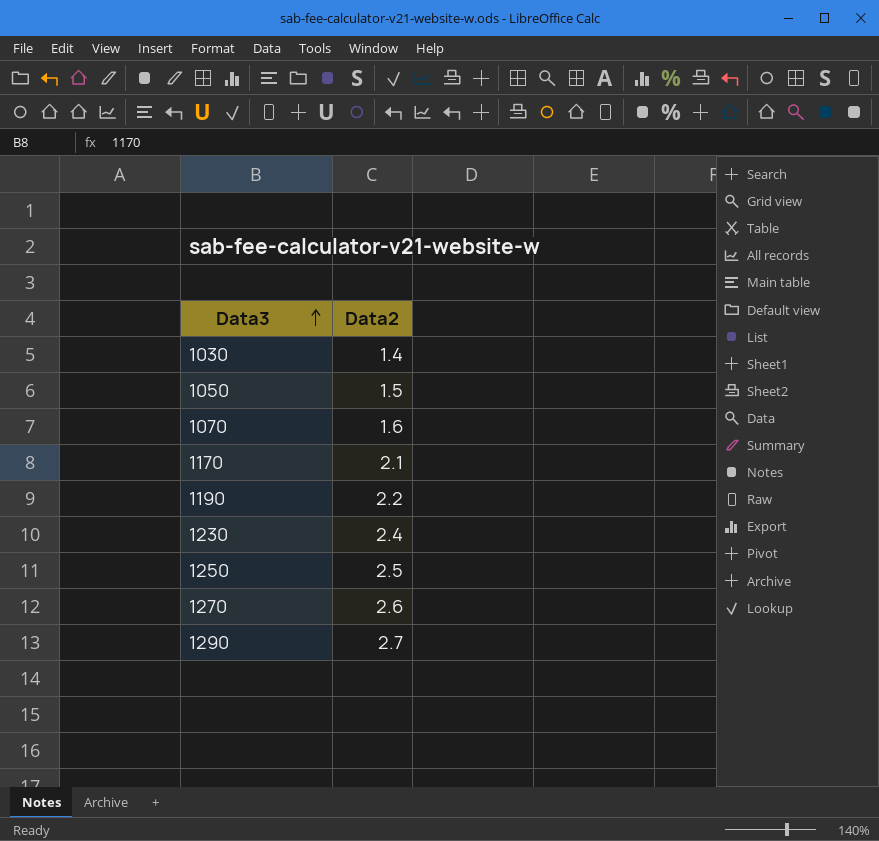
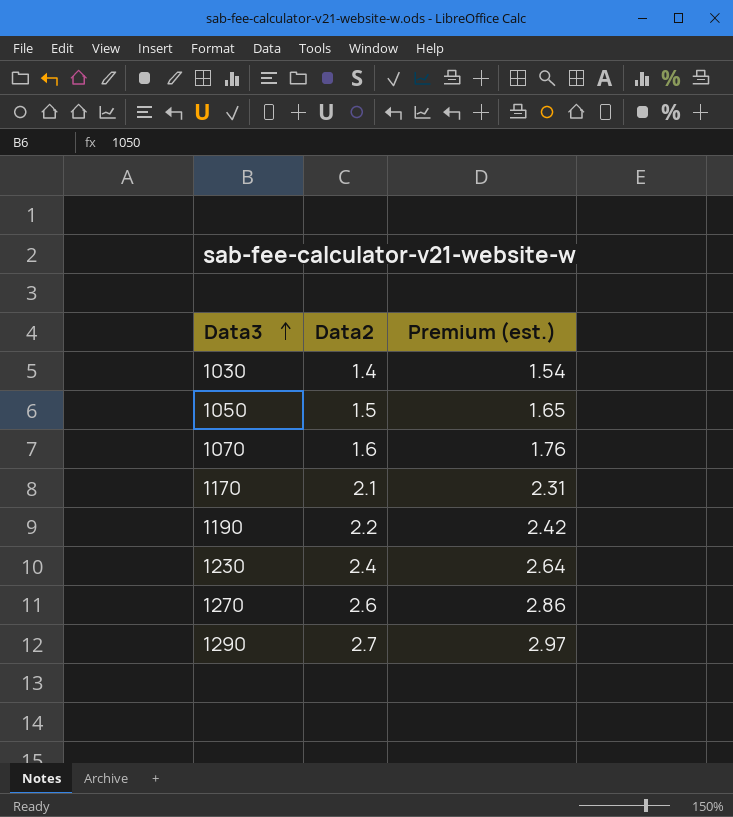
column Premium (est.) | formula: none -> [Data2] * 1.1
row 1250: 2.5 -> none

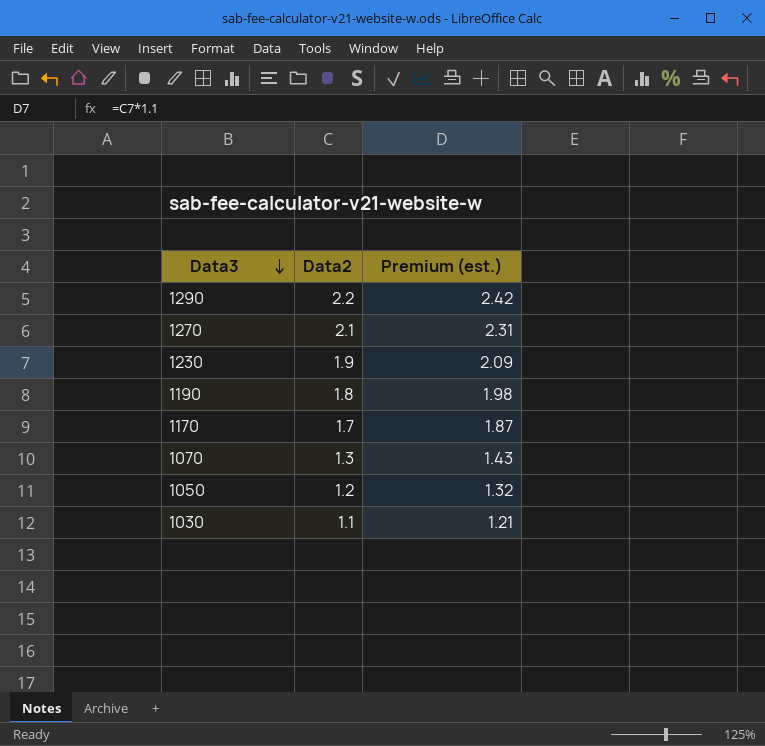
row order: Data3 ascending -> Data3 descending
1290 | Data2: 2.7 -> 2.2
1290 | Premium (est.): 2.97 -> 2.42
1270 | Data2: 2.6 -> 2.1
1270 | Premium (est.): 2.86 -> 2.31
1230 | Data2: 2.4 -> 1.9
1230 | Premium (est.): 2.64 -> 2.09
1190 | Data2: 2.2 -> 1.8
1190 | Premium (est.): 2.42 -> 1.98
1170 | Data2: 2.1 -> 1.7
1170 | Premium (est.): 2.31 -> 1.87
1070 | Data2: 1.6 -> 1.3
1070 | Premium (est.): 1.76 -> 1.43
1050 | Data2: 1.5 -> 1.2
1050 | Premium (est.): 1.65 -> 1.32
1030 | Data2: 1.4 -> 1.1
1030 | Premium (est.): 1.54 -> 1.21

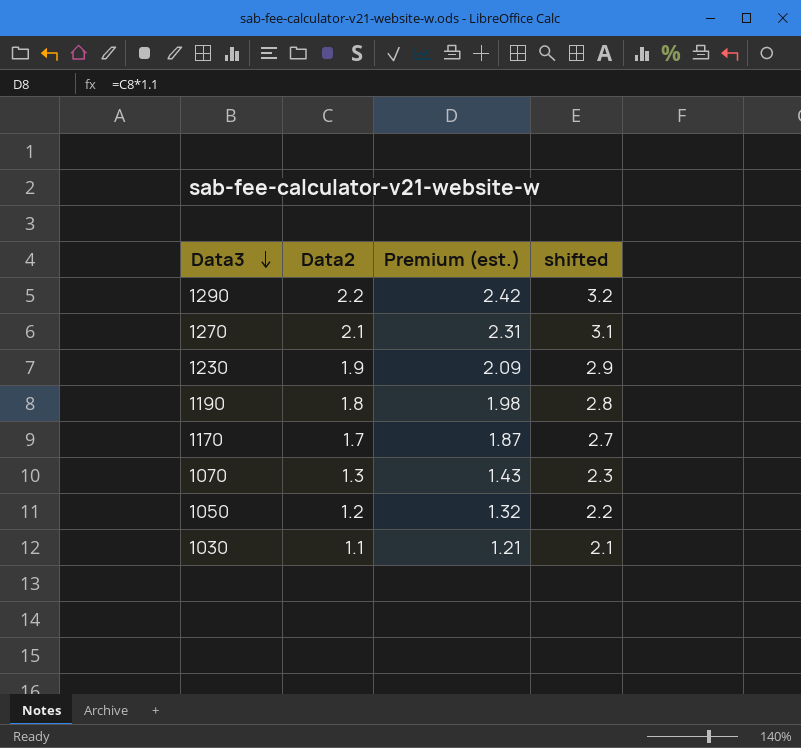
column shifted | formula: none -> [Data2] + 1

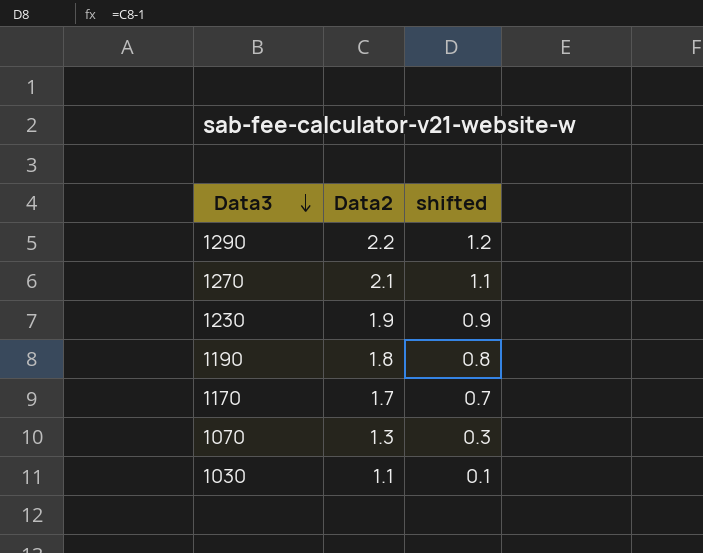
column Premium (est.) | formula: [Data2] * 1.1 -> none
column shifted | formula: [Data2] + 1 -> [Data2] - 1
row 1050: 1.2 | 1.32 | 2.2 -> none

